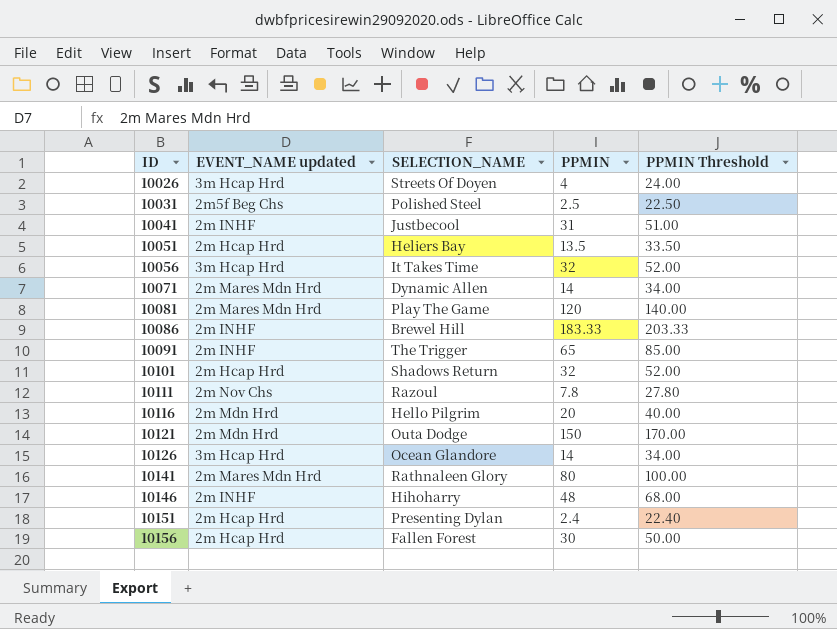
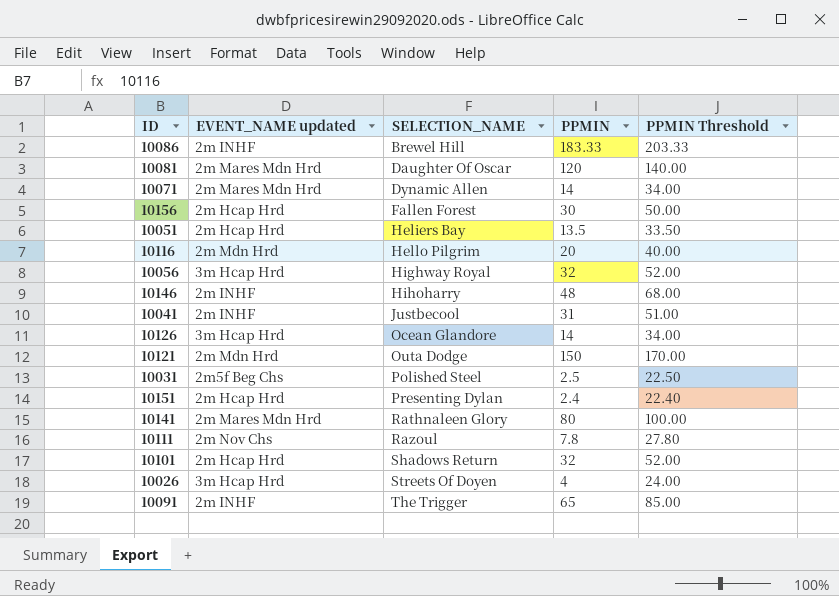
row order: ID ascending -> SELECTION_NAME ascending
10081 | SELECTION_NAME: Play The Game -> Daughter Of Oscar
10056 | SELECTION_NAME: It Takes Time -> Highway Royal

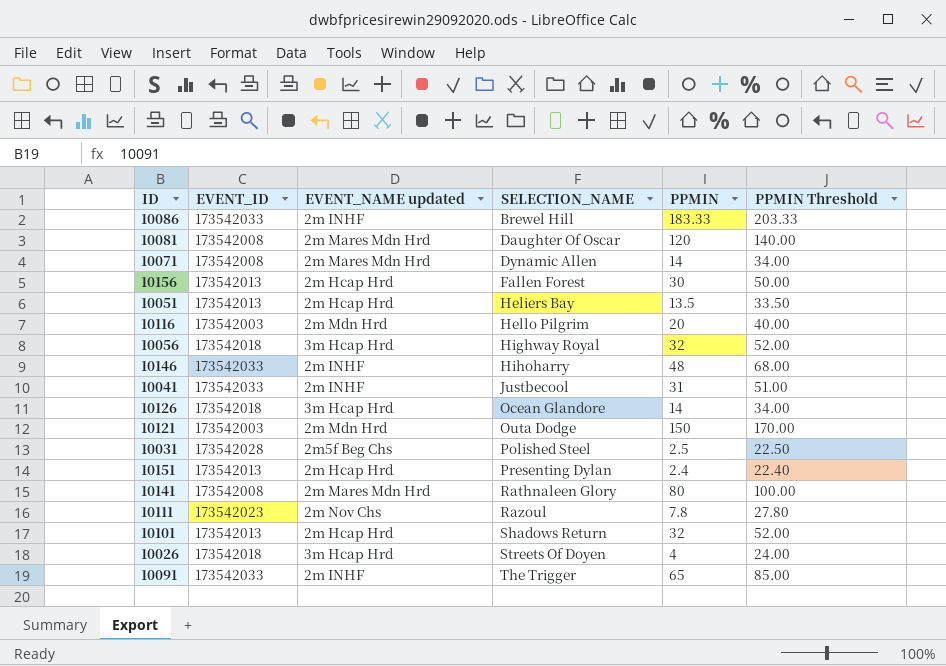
column EVENT_ID | position: none -> 2

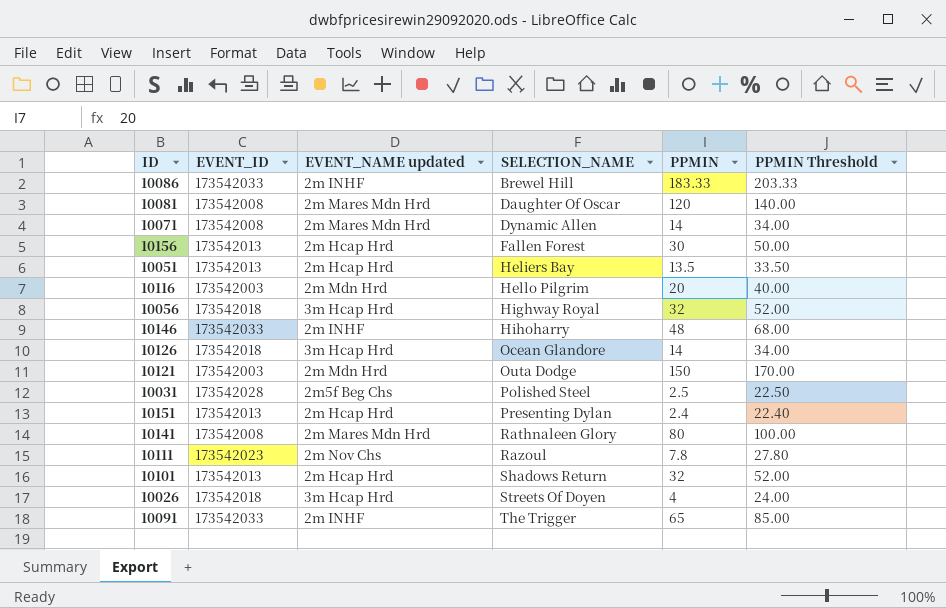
row 10041: 173542033 | 2m INHF | Justbecool | 31 | 51.00 -> none

